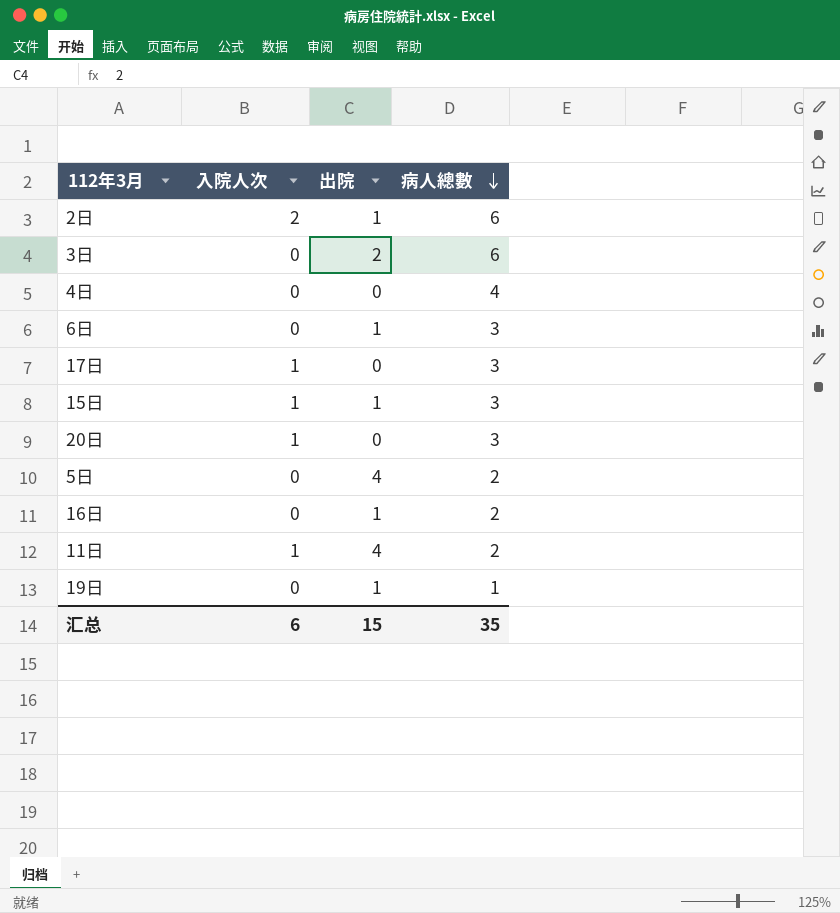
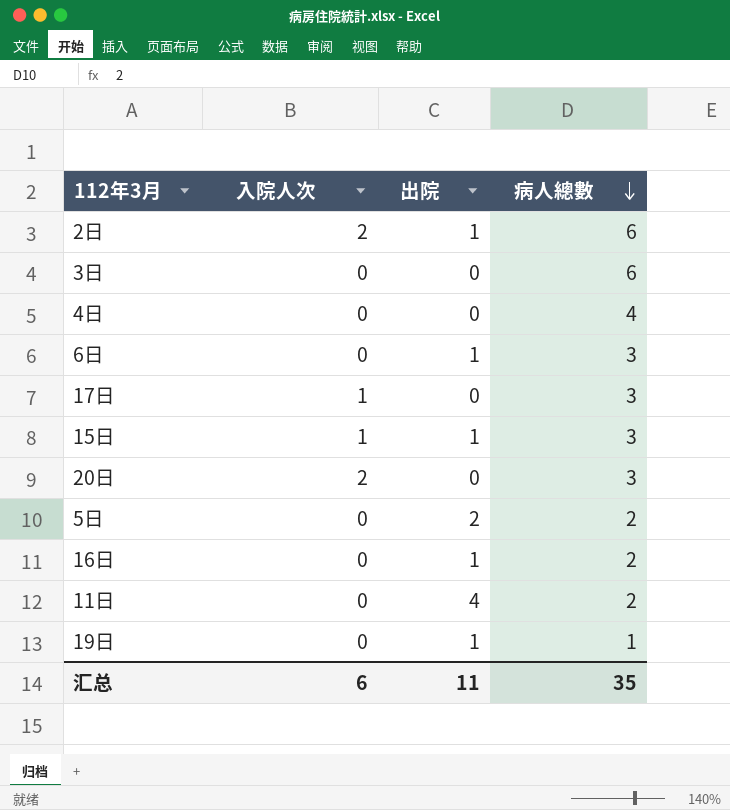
3日 | 出院: 2 -> 0
20日 | 入院人次: 1 -> 2
5日 | 出院: 4 -> 2
11日 | 入院人次: 1 -> 0
汇总 | 出院: 15 -> 11

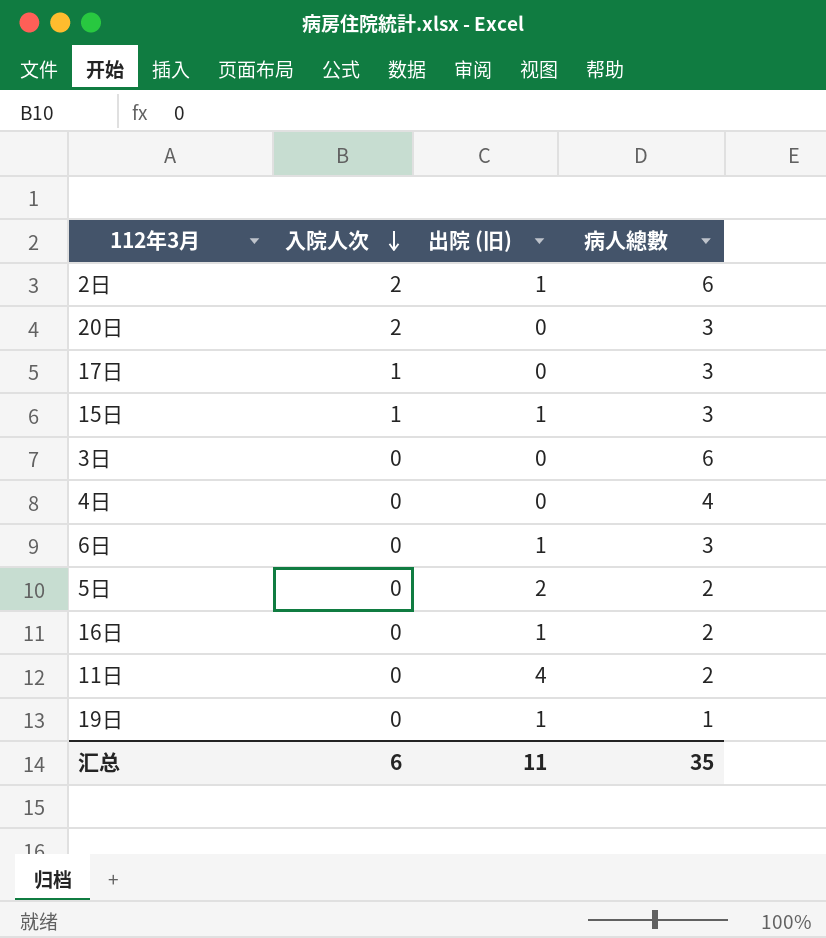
row order: 病人總數 descending -> 入院人次 descending
column name: 出院 -> 出院 (旧)

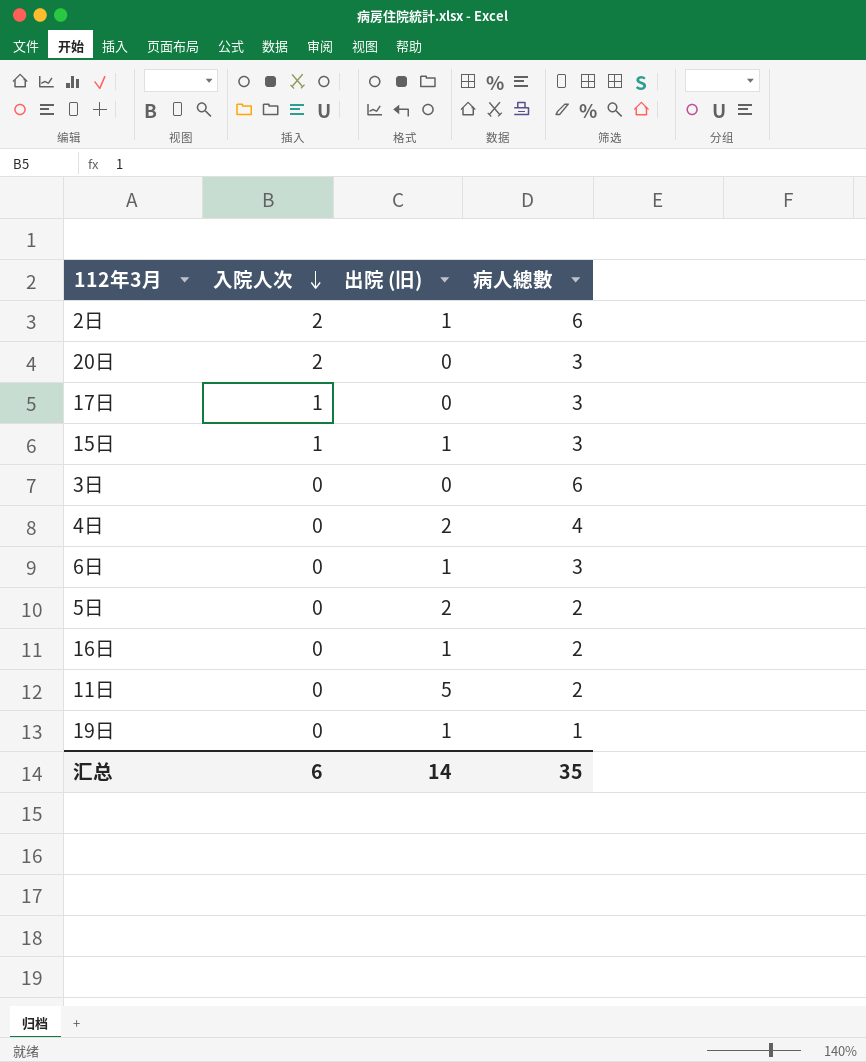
4日 | 出院 (旧): 0 -> 2
11日 | 出院 (旧): 4 -> 5
汇总 | 出院 (旧): 11 -> 14

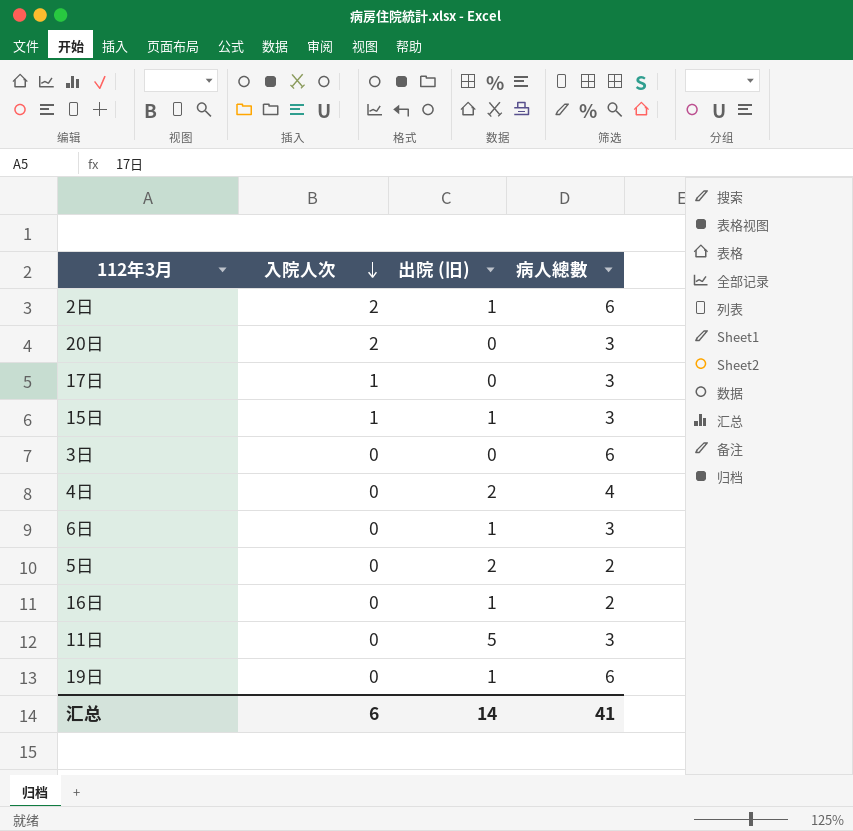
11日 | 病人總數: 2 -> 3
19日 | 病人總數: 1 -> 6
汇总 | 病人總數: 35 -> 41

